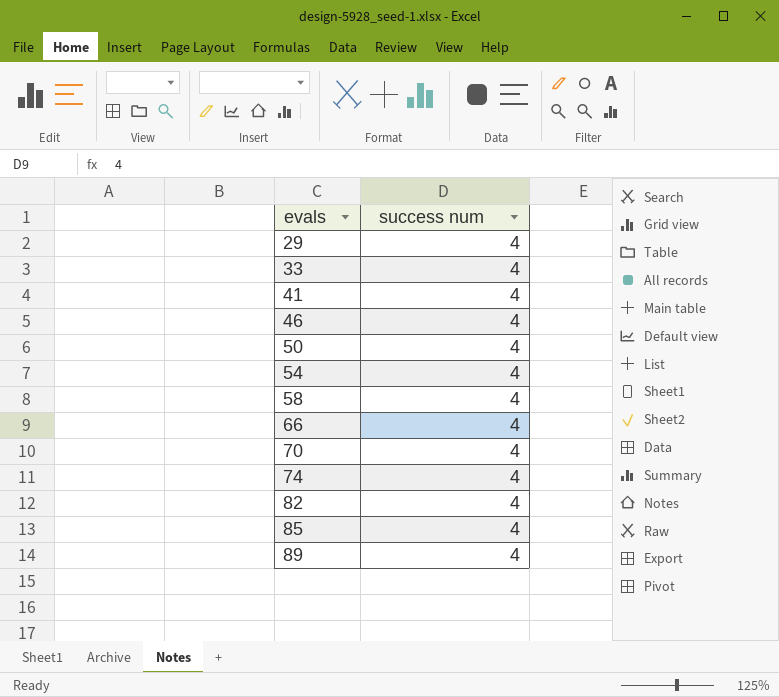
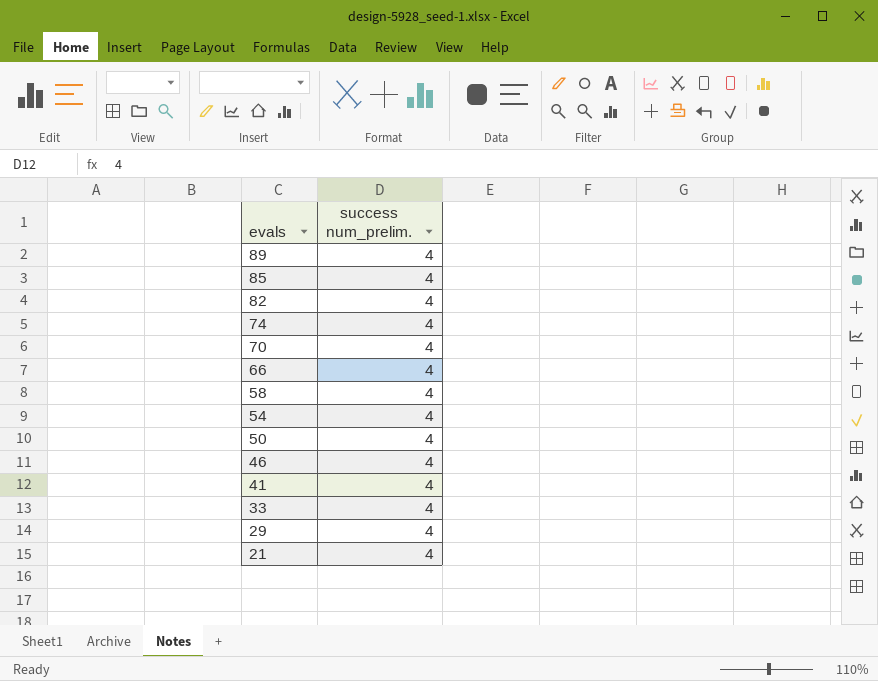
row order: evals ascending -> evals descending
column name: success num -> success num_prelim.
row 21: none -> 4

